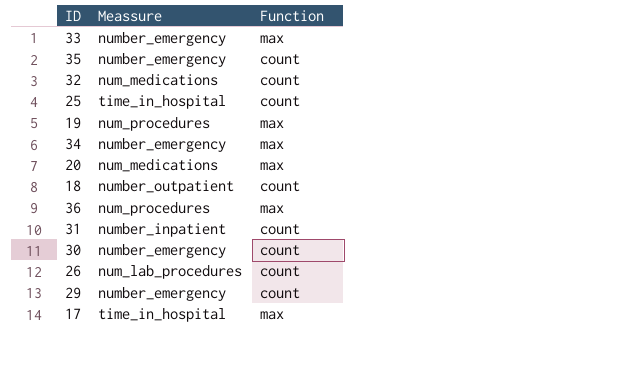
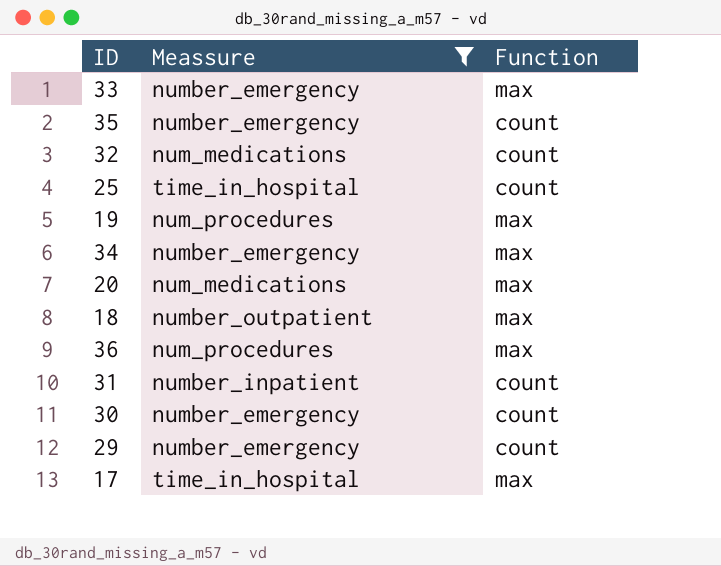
filter: none -> Meassure != num_lab_procedures
18 | Function: count -> max

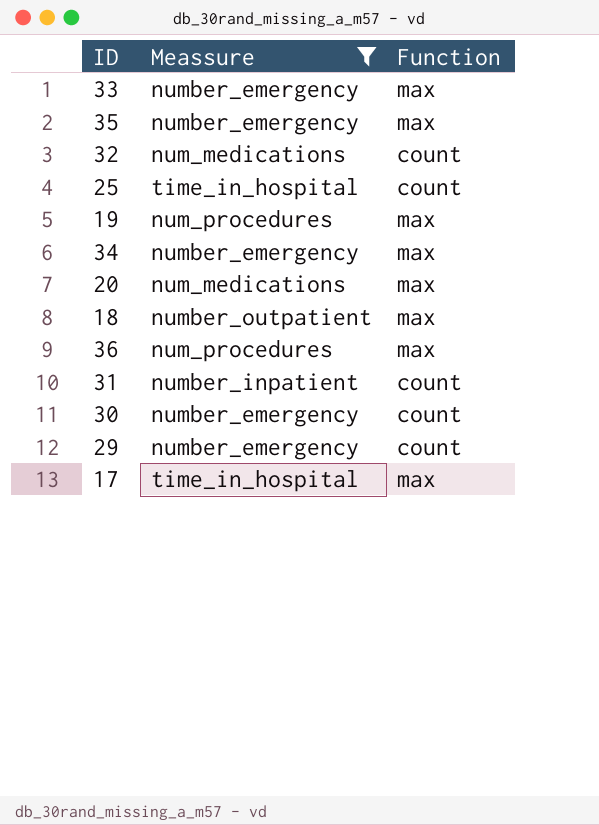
35 | Function: count -> max

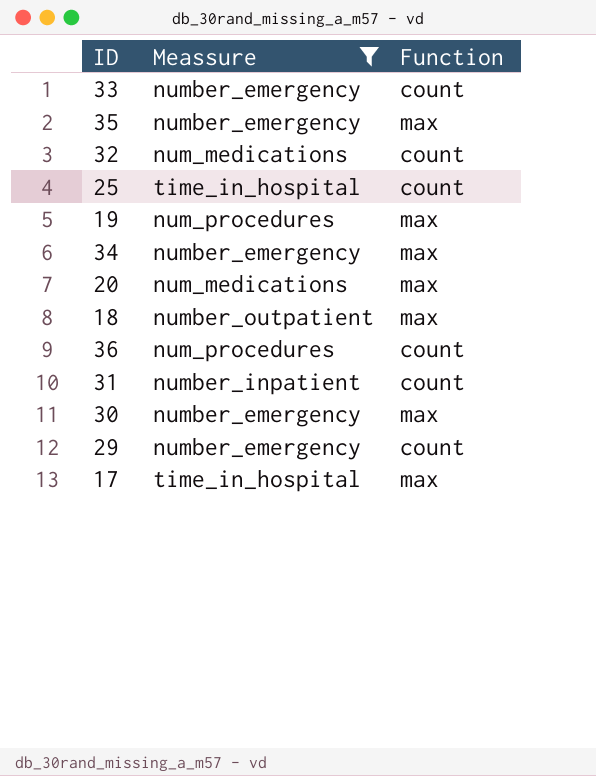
33 | Function: max -> count
36 | Function: max -> count
30 | Function: count -> max

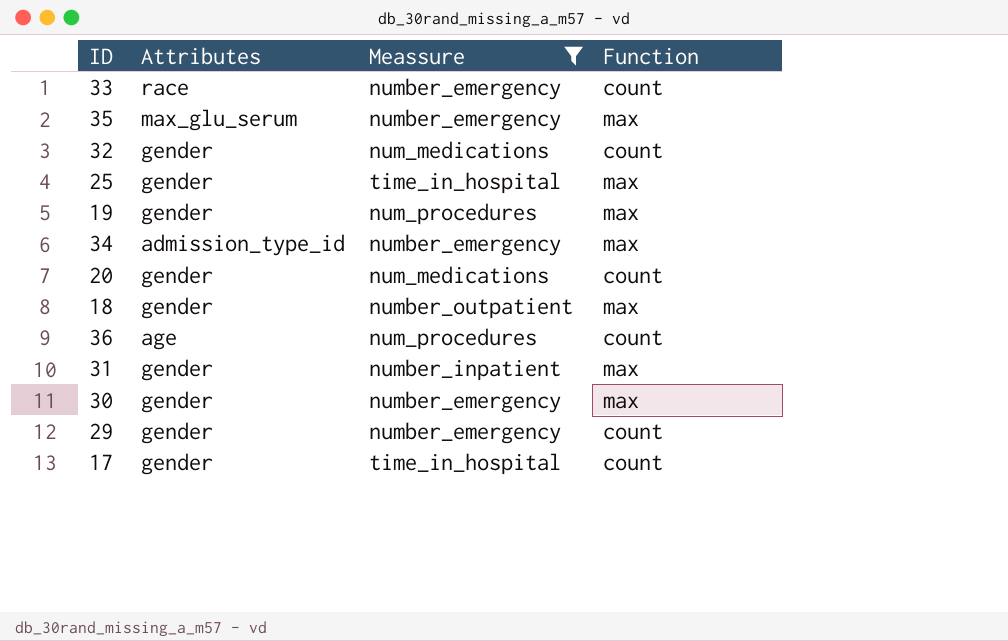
column Attributes | position: none -> 2
25 | Function: count -> max
20 | Function: max -> count
31 | Function: count -> max
17 | Function: max -> count

